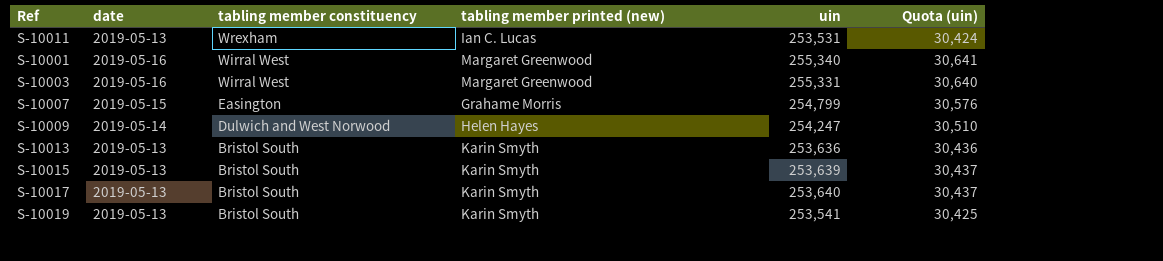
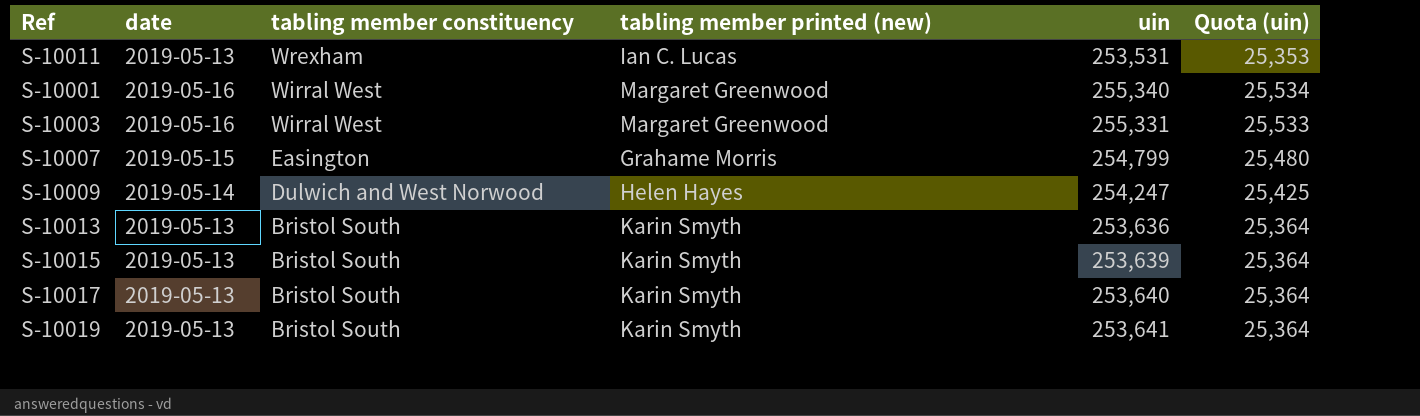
column Quota (uin) | formula: [uin] * 0.12 -> [uin] * 0.1
S-10019 | uin: 253,541 -> 253,641

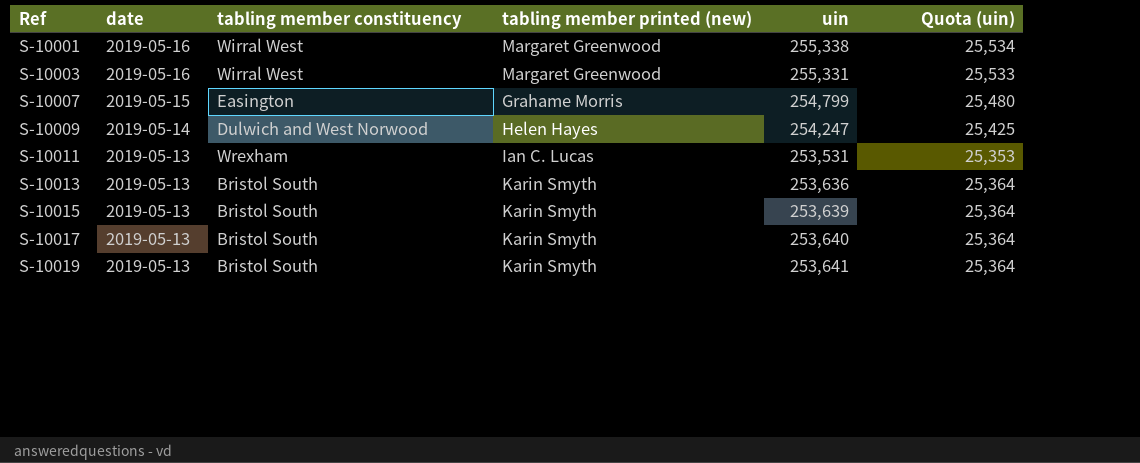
row order: tabling member constituency descending -> Ref ascending
S-10001 | uin: 255,340 -> 255,338

